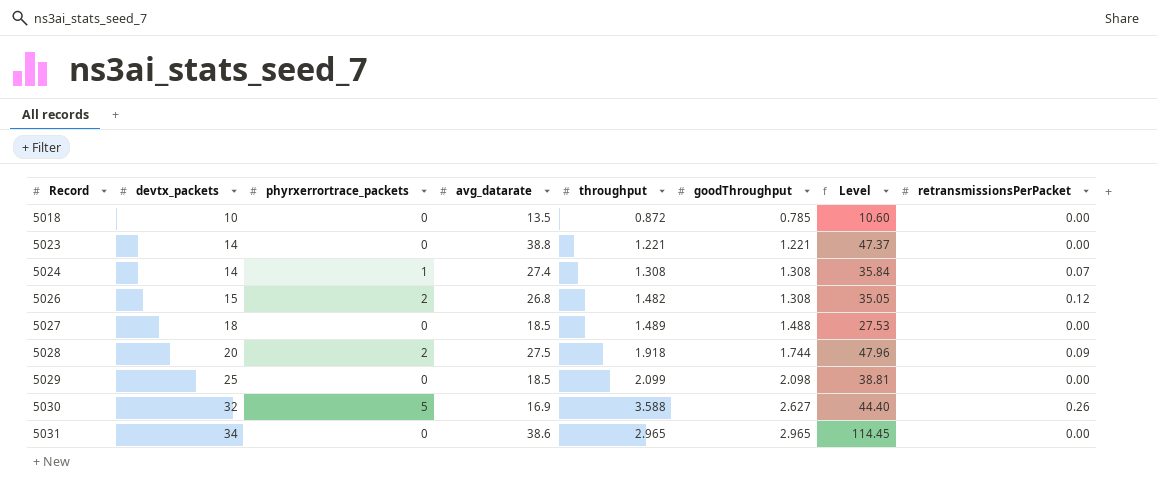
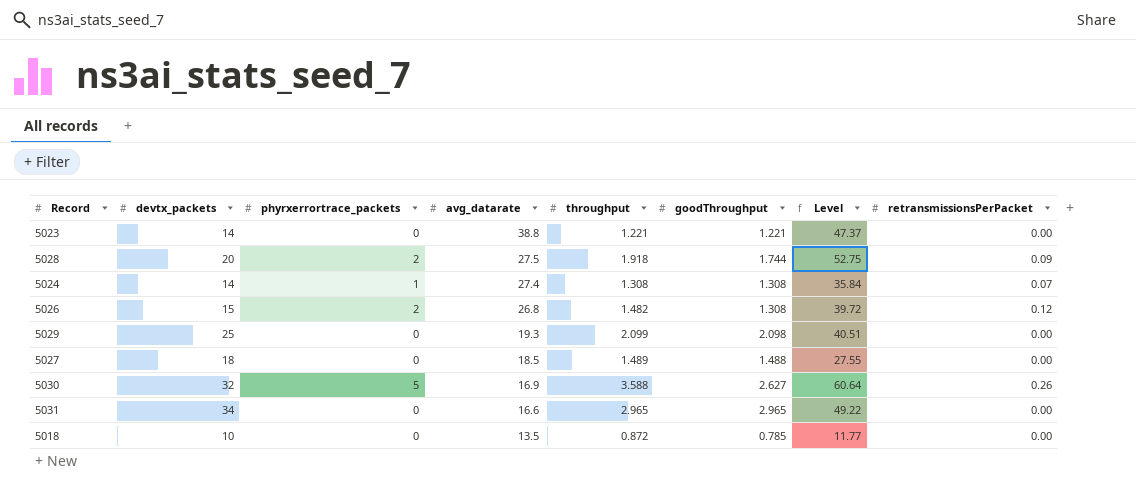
row order: Record ascending -> avg_datarate descending
column Level | formula: [avg_datarate] * [goodThroughput] -> [avg_datarate] * [throughput]
5029 | avg_datarate: 18.5 -> 19.3
5031 | avg_datarate: 38.6 -> 16.6

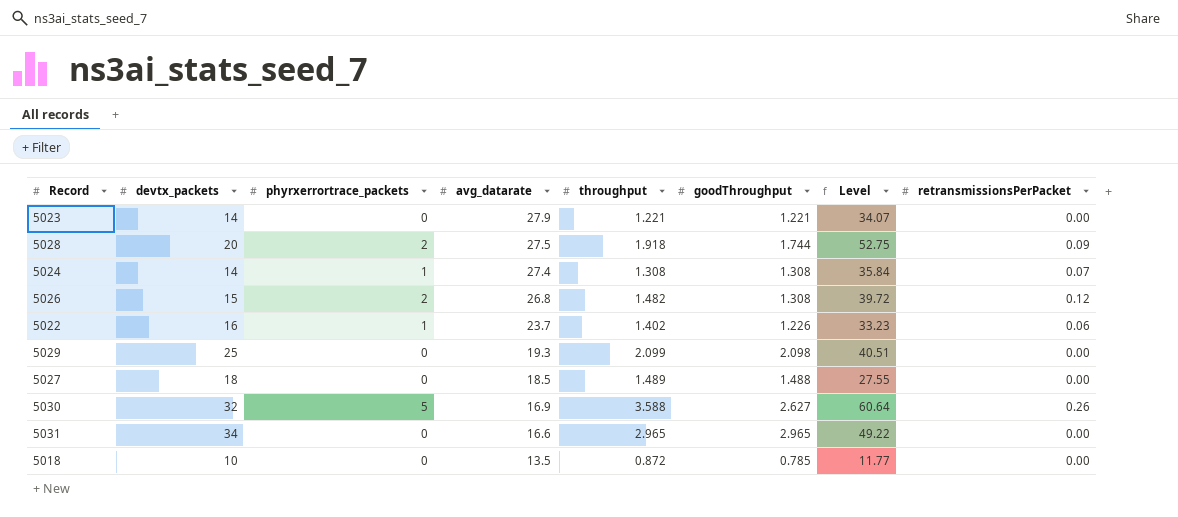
5023 | avg_datarate: 38.8 -> 27.9
5023 | Level: 47.37 -> 34.07
row 5022: none -> 16 | 1 | 23.7 | 1.402 | 1.226 | 33.23 | 0.06

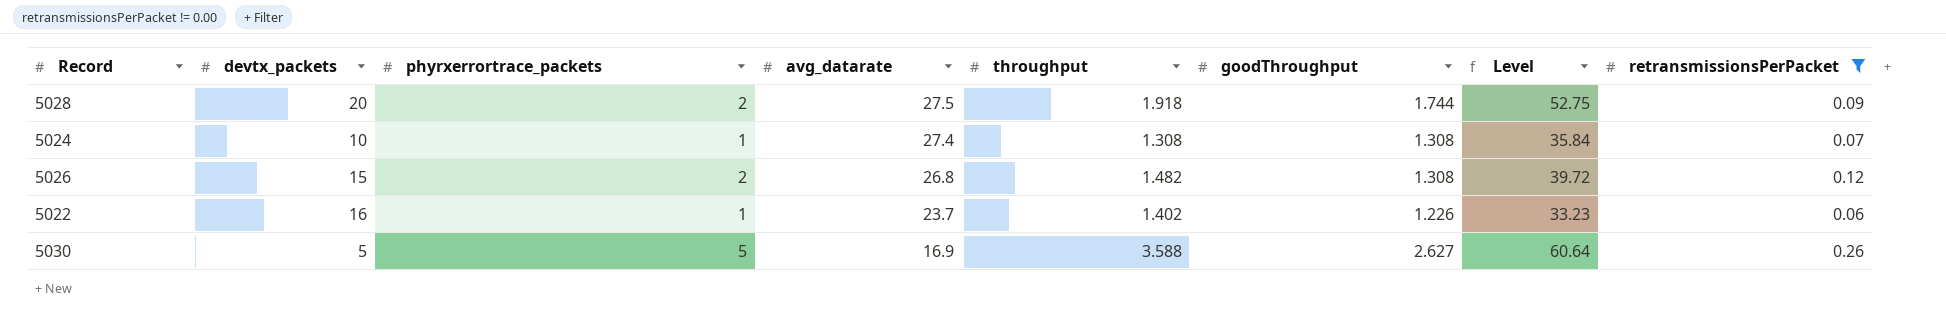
filter: none -> retransmissionsPerPacket != 0.00
5024 | devtx_packets: 14 -> 10
5030 | devtx_packets: 32 -> 5

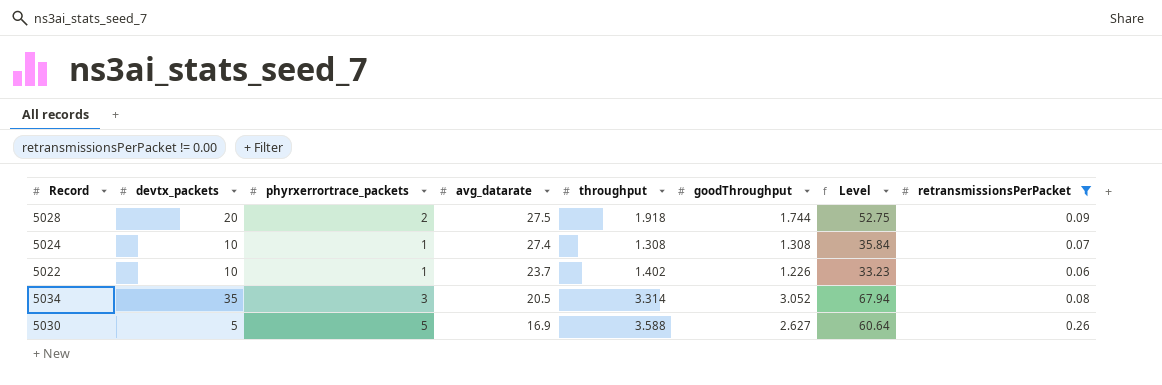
row 5026: 15 | 2 | 26.8 | 1.482 | 1.308 | 39.72 | 0.12 -> none
5022 | devtx_packets: 16 -> 10
row 5034: none -> 35 | 3 | 20.5 | 3.314 | 3.052 | 67.94 | 0.08

